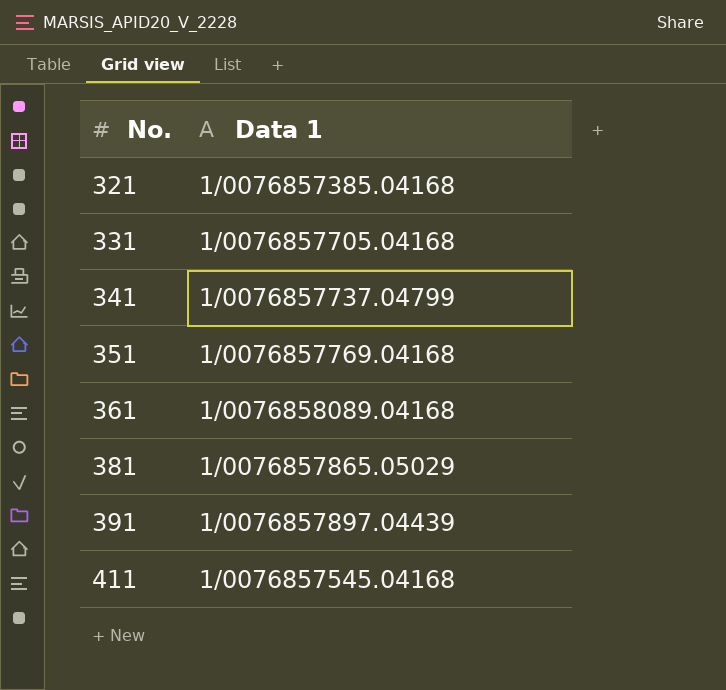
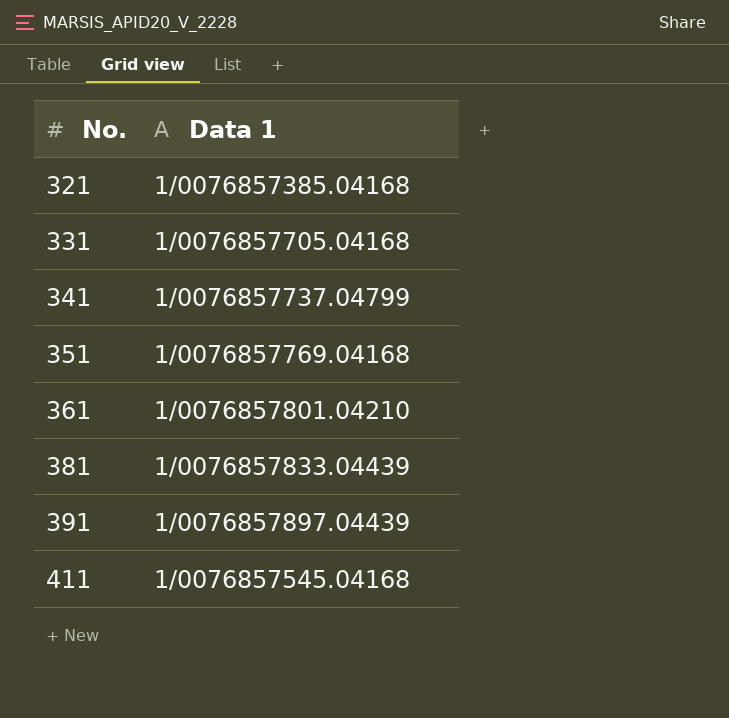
361 | Data 1: 1/0076858089.04168 -> 1/0076857801.04210
381 | Data 1: 1/0076857865.05029 -> 1/0076857833.04439

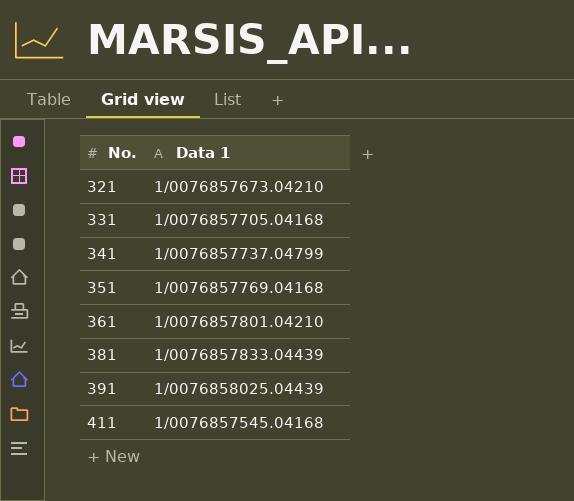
321 | Data 1: 1/0076857385.04168 -> 1/0076857673.04210
391 | Data 1: 1/0076857897.04439 -> 1/0076858025.04439

